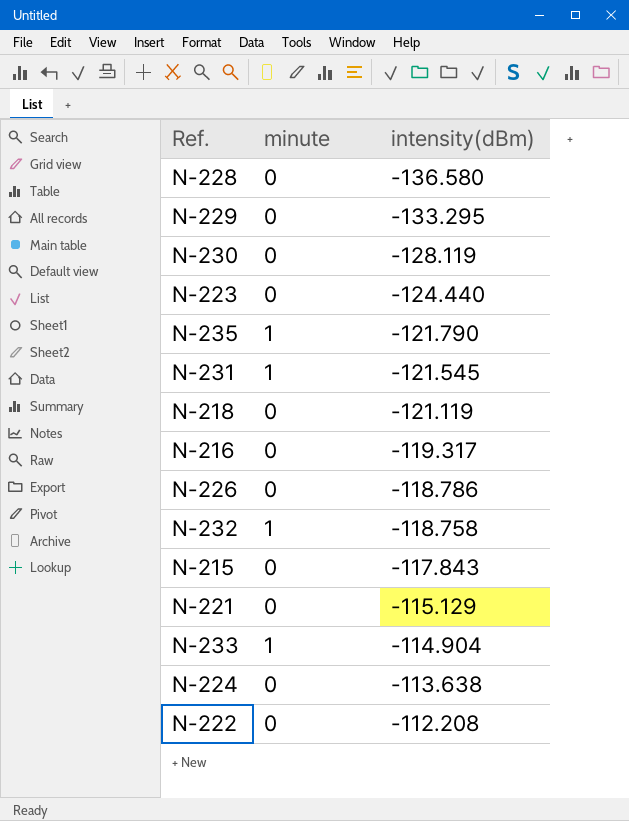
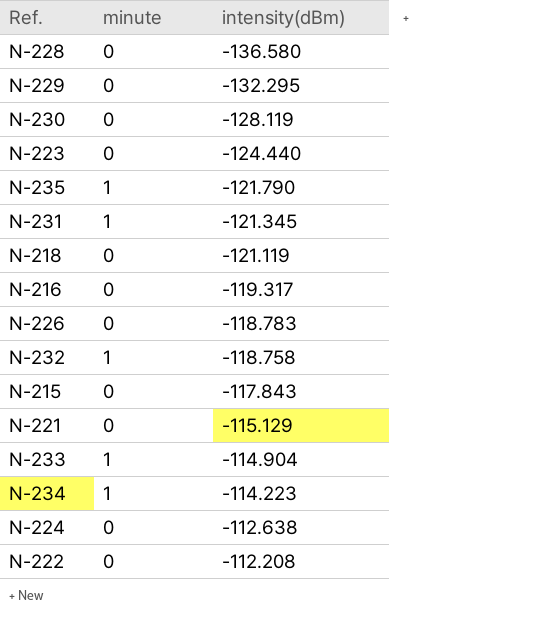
N-229 | intensity(dBm): -133.295 -> -132.295
N-231 | intensity(dBm): -121.545 -> -121.345
N-226 | intensity(dBm): -118.786 -> -118.783
row N-234: none -> 1 | -114.223
N-224 | intensity(dBm): -113.638 -> -112.638

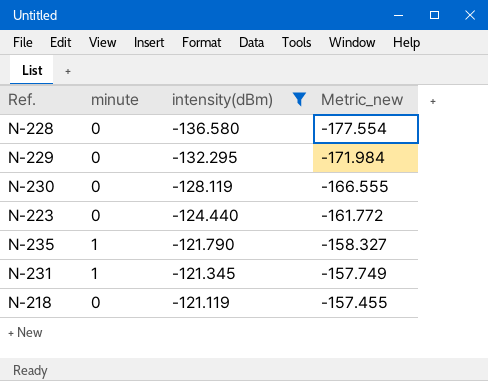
filter: none -> intensity(dBm) <= -121.119
column Metric_new | formula: none -> [intensity(dBm)] * 1.3

